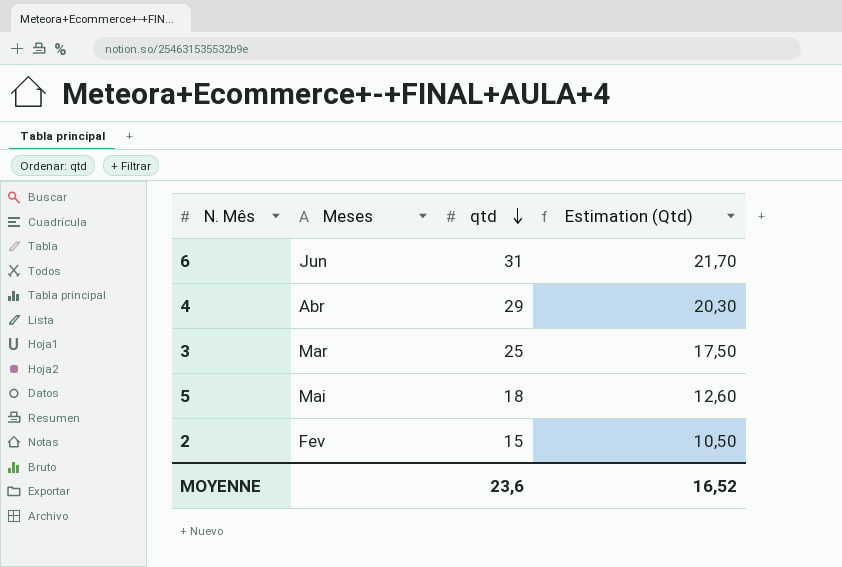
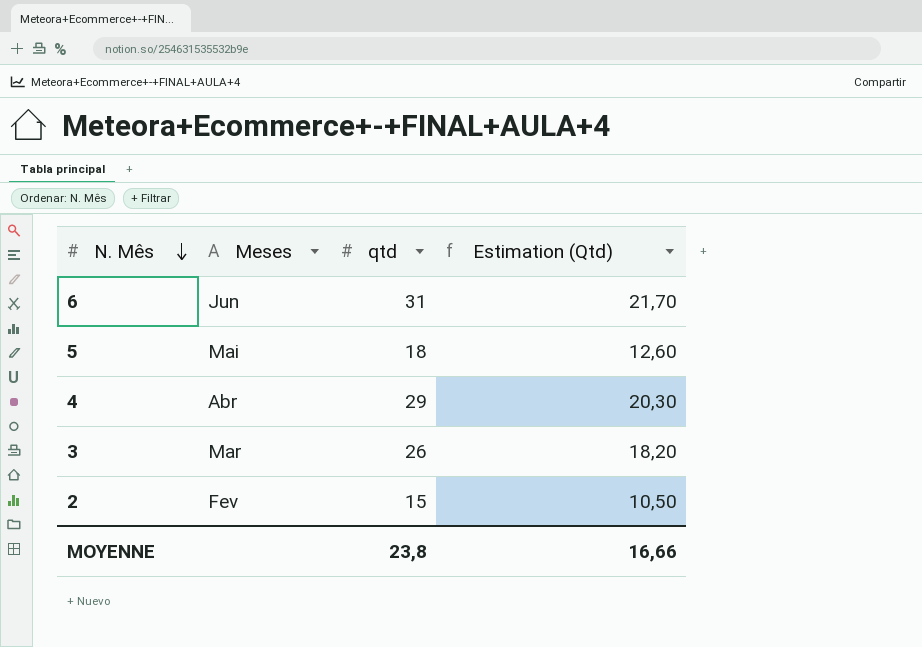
row order: qtd descending -> N. Mês descending
3 | qtd: 25 -> 26
3 | Estimation (Qtd): 17,50 -> 18,20
MOYENNE | qtd: 23,6 -> 23,8
MOYENNE | Estimation (Qtd): 16,52 -> 16,66

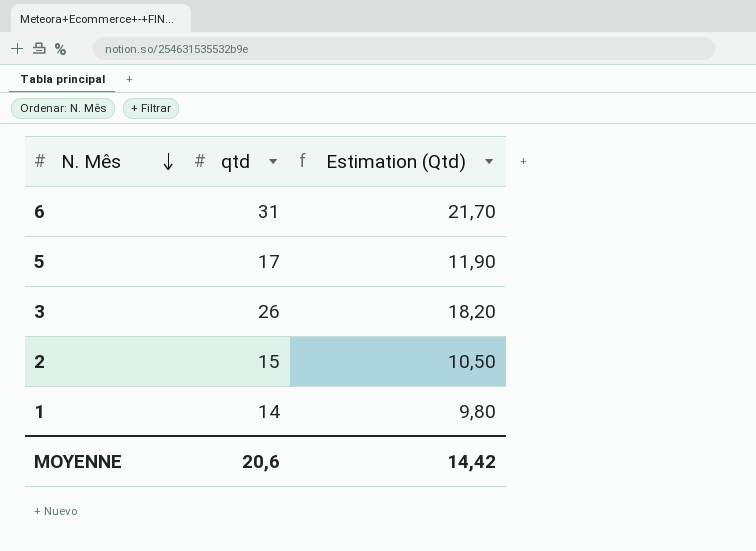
column Meses | position: 2 -> none
row 4: Abr | 29 | 20,30 -> none
5 | qtd: 18 -> 17
5 | Estimation (Qtd): 12,60 -> 11,90
row 1: none -> 14 | 9,80
MOYENNE | qtd: 23,8 -> 20,6
MOYENNE | Estimation (Qtd): 16,66 -> 14,42

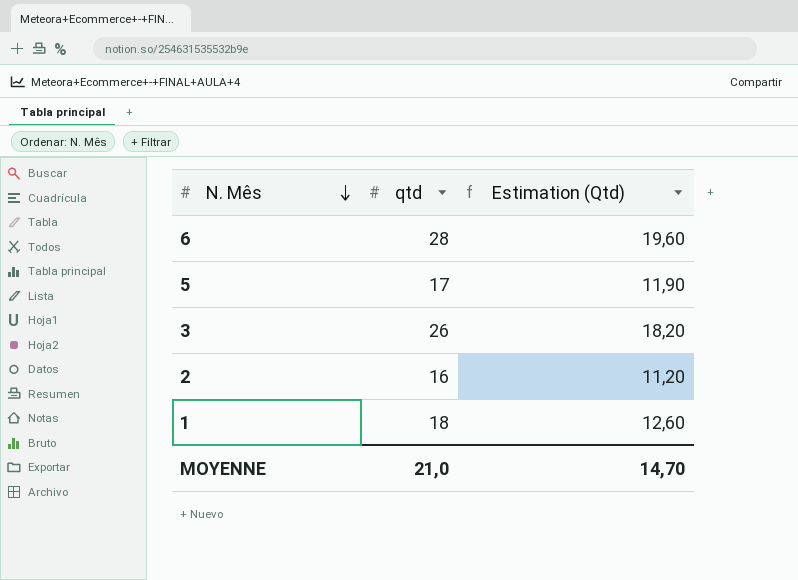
6 | qtd: 31 -> 28
6 | Estimation (Qtd): 21,70 -> 19,60
2 | qtd: 15 -> 16
2 | Estimation (Qtd): 10,50 -> 11,20
1 | qtd: 14 -> 18
1 | Estimation (Qtd): 9,80 -> 12,60
MOYENNE | qtd: 20,6 -> 21,0
MOYENNE | Estimation (Qtd): 14,42 -> 14,70

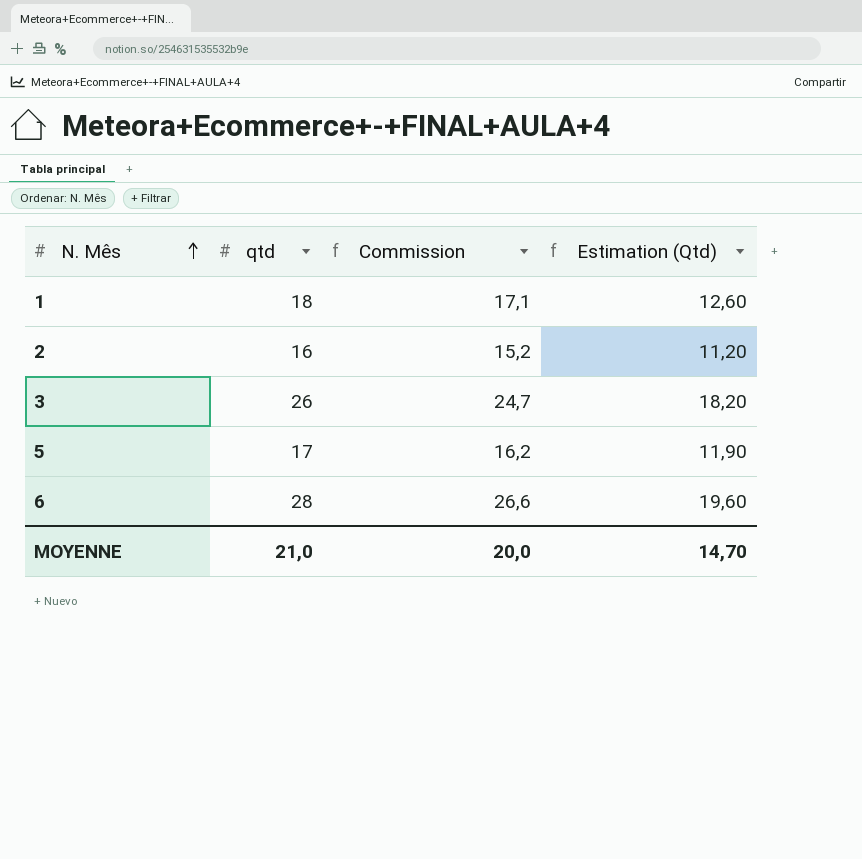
row order: N. Mês descending -> N. Mês ascending
column Commission | formula: none -> [qtd] * 0,95

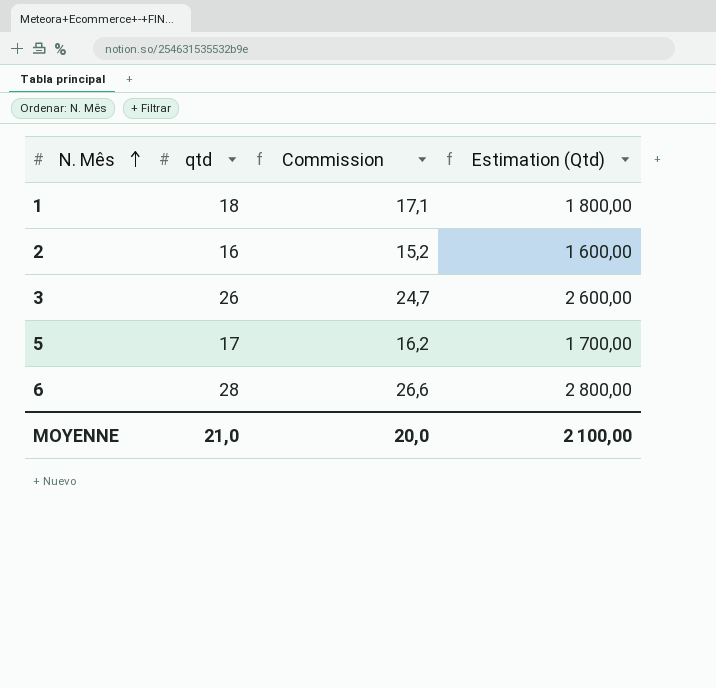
column Estimation (Qtd) | formula: [qtd] * 0,7 -> [qtd] * 100
MOYENNE | Estimation (Qtd): 14,70 -> 2 100,00

